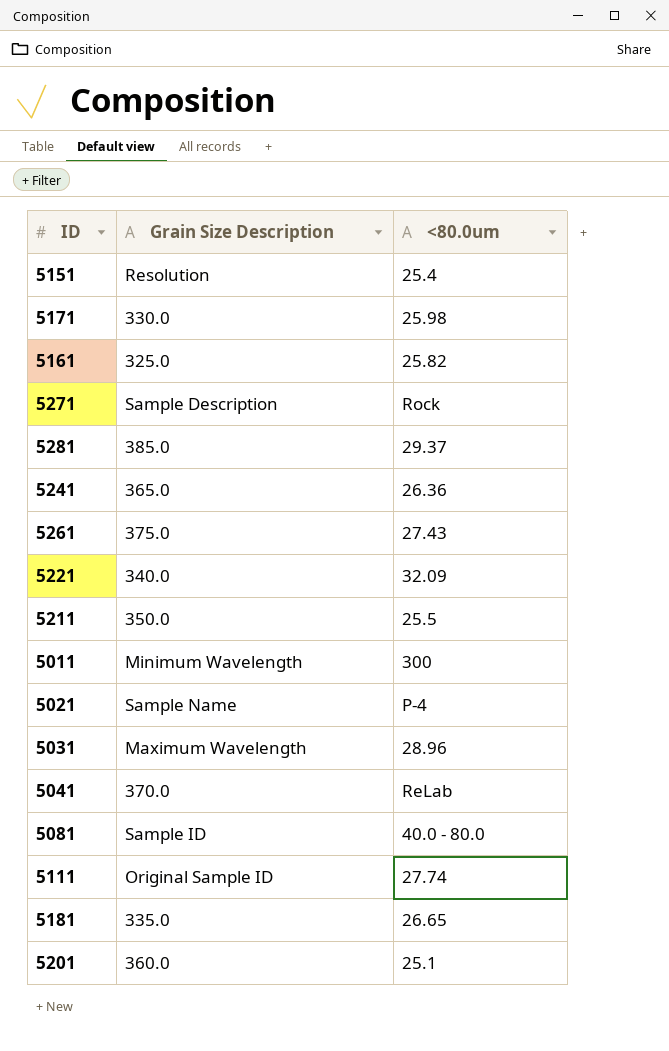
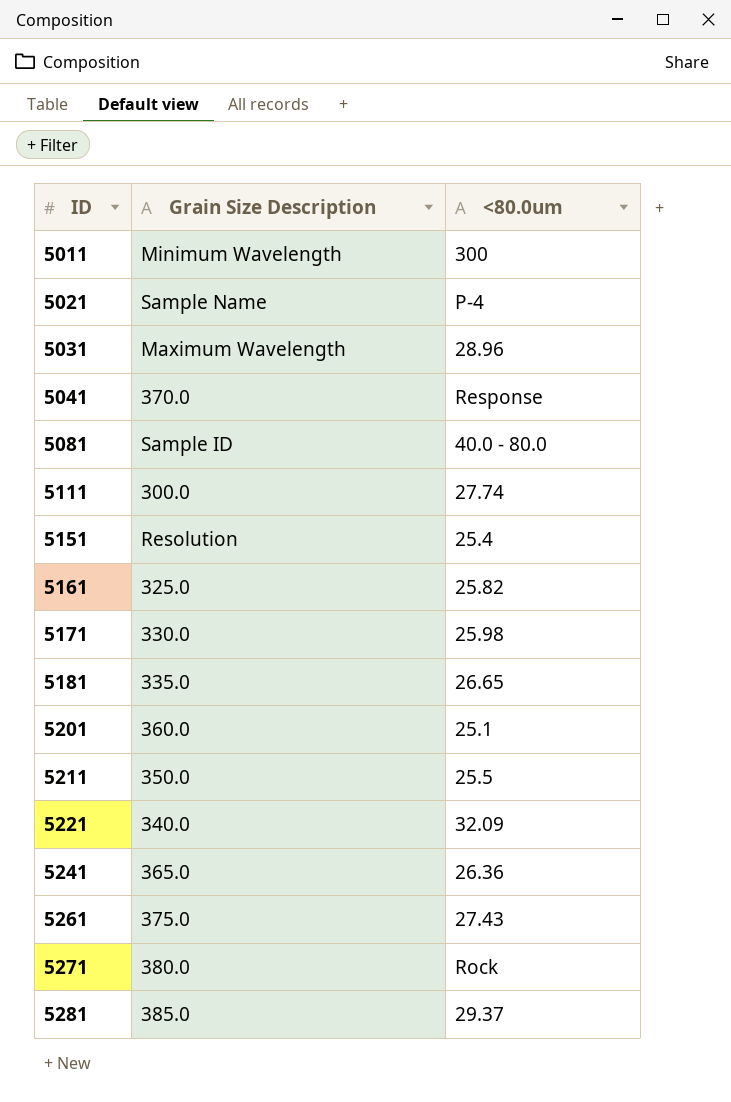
row order: none -> ID ascending
5041 | <80.0um: ReLab -> Response
5111 | Grain Size Description: Original Sample ID -> 300.0
5271 | Grain Size Description: Sample Description -> 380.0

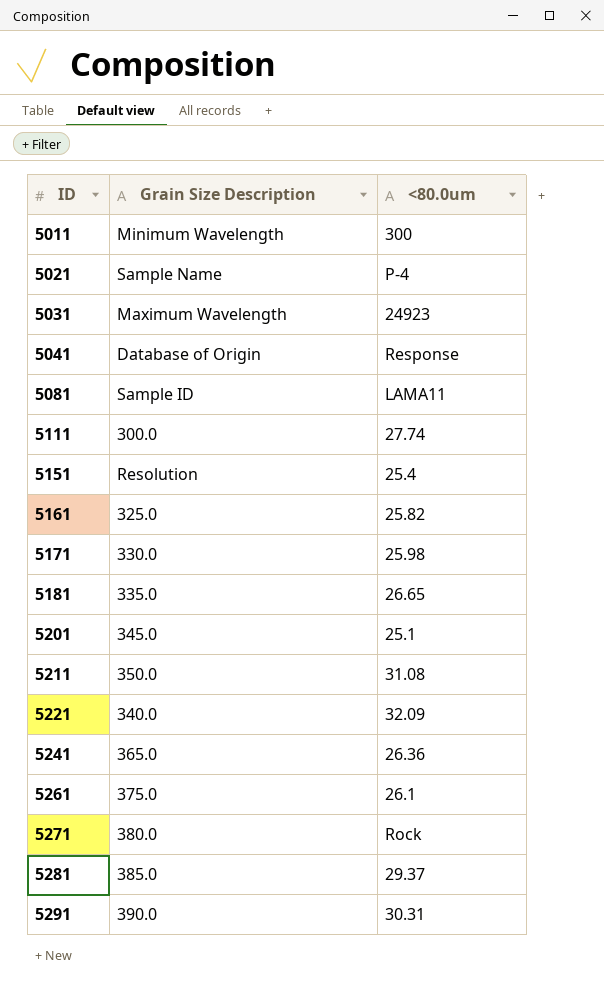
5031 | <80.0um: 28.96 -> 24923
5041 | Grain Size Description: 370.0 -> Database of Origin
5081 | <80.0um: 40.0 - 80.0 -> LAMA11
5201 | Grain Size Description: 360.0 -> 345.0
5211 | <80.0um: 25.5 -> 31.08
5261 | <80.0um: 27.43 -> 26.1
row 5291: none -> 390.0 | 30.31

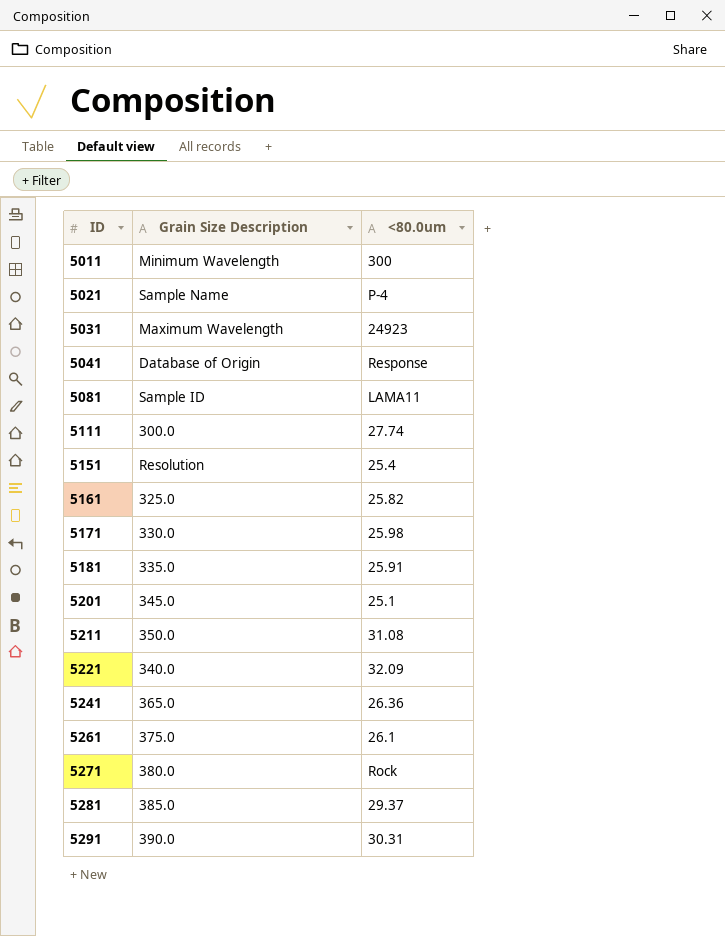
5181 | <80.0um: 26.65 -> 25.91

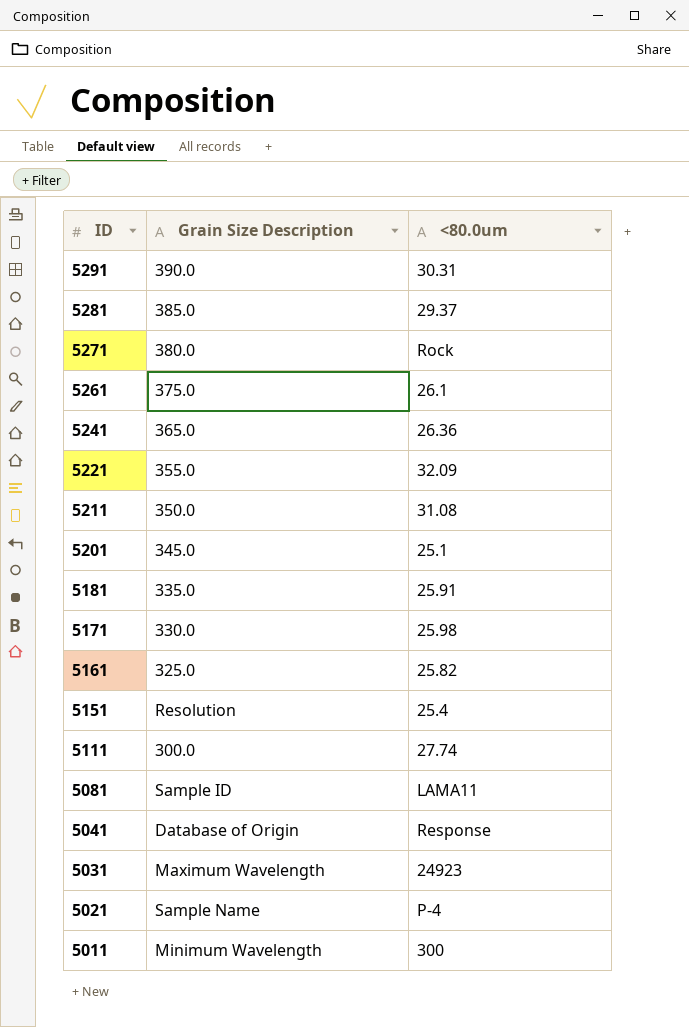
row order: ID ascending -> ID descending
5221 | Grain Size Description: 340.0 -> 355.0

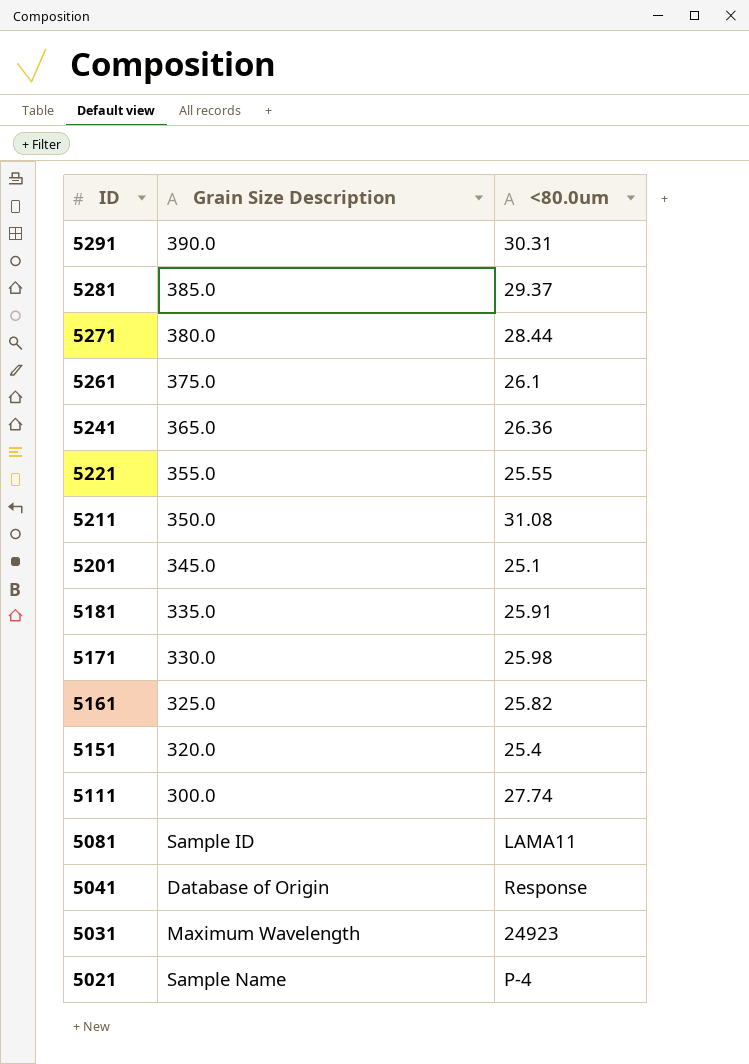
row 5011: Minimum Wavelength | 300 -> none
5271 | <80.0um: Rock -> 28.44
5221 | <80.0um: 32.09 -> 25.55
5151 | Grain Size Description: Resolution -> 320.0

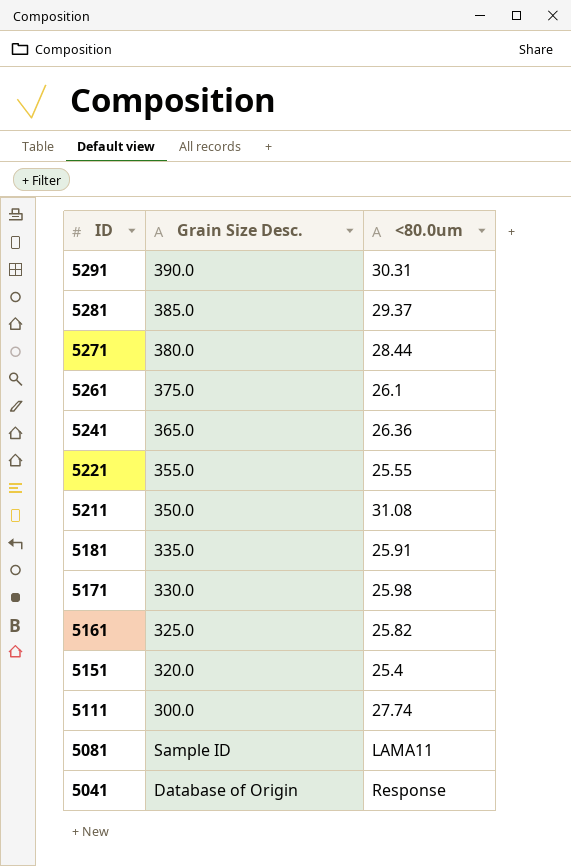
column name: Grain Size Description -> Grain Size Desc.
row 5201: 345.0 | 25.1 -> none
row 5031: Maximum Wavelength | 24923 -> none
row 5021: Sample Name | P-4 -> none

